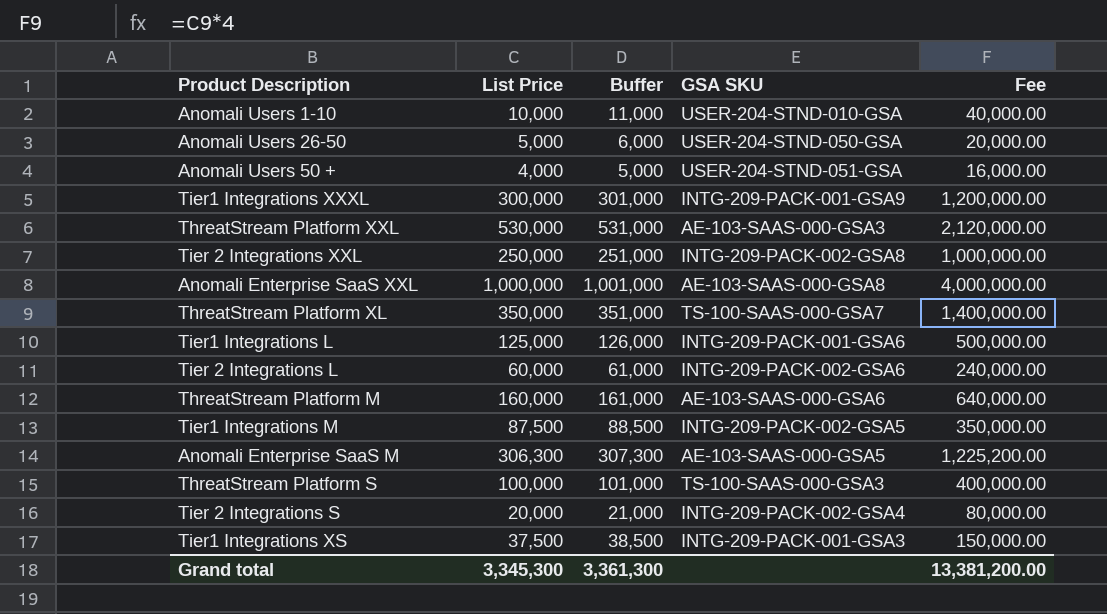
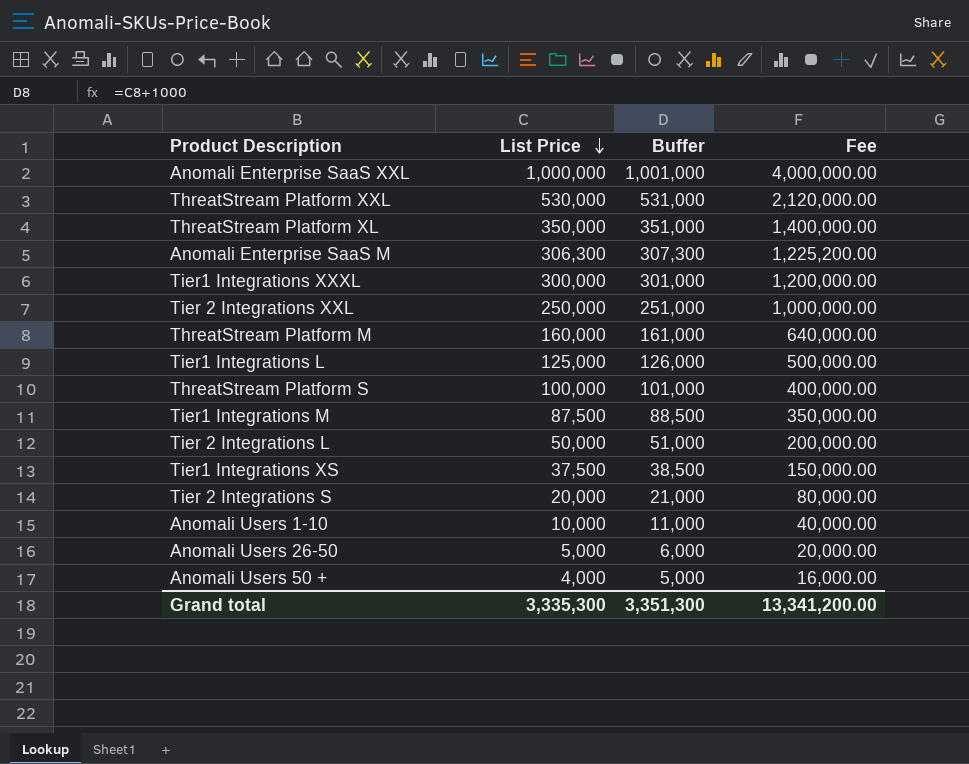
row order: none -> List Price descending
column GSA SKU | position: 4 -> none
Tier 2 Integrations L | List Price: 60,000 -> 50,000
Tier 2 Integrations L | Buffer: 61,000 -> 51,000
Tier 2 Integrations L | Fee: 240,000.00 -> 200,000.00
Grand total | List Price: 3,345,300 -> 3,335,300
Grand total | Buffer: 3,361,300 -> 3,351,300
Grand total | Fee: 13,381,200.00 -> 13,341,200.00

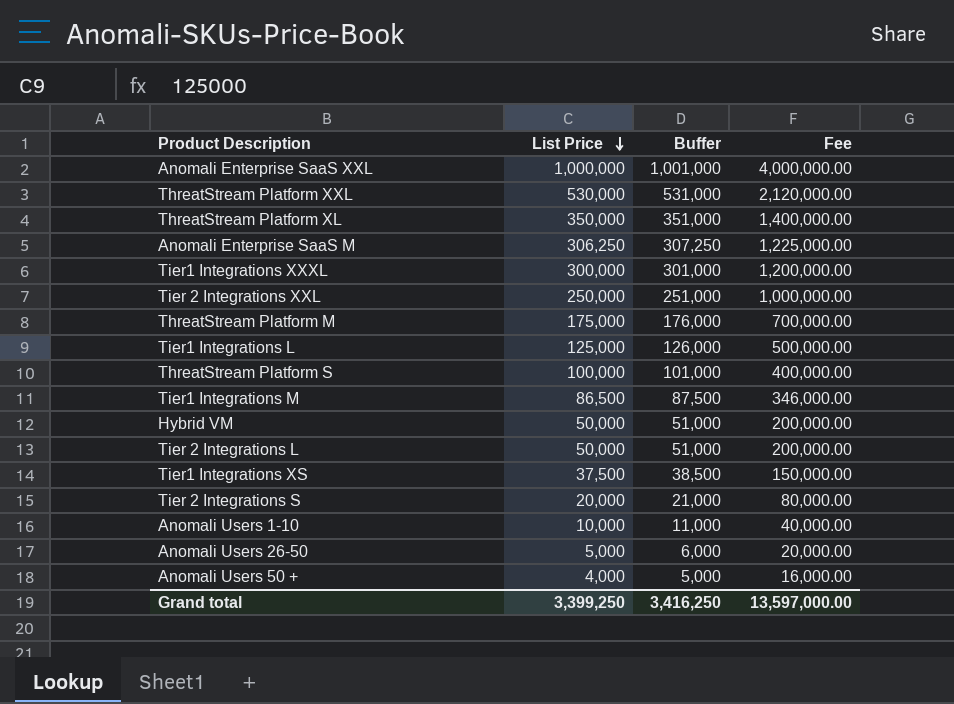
Anomali Enterprise SaaS M | List Price: 306,300 -> 306,250
Anomali Enterprise SaaS M | Buffer: 307,300 -> 307,250
Anomali Enterprise SaaS M | Fee: 1,225,200.00 -> 1,225,000.00
ThreatStream Platform M | List Price: 160,000 -> 175,000
ThreatStream Platform M | Buffer: 161,000 -> 176,000
ThreatStream Platform M | Fee: 640,000.00 -> 700,000.00
Tier1 Integrations M | List Price: 87,500 -> 86,500
Tier1 Integrations M | Buffer: 88,500 -> 87,500
Tier1 Integrations M | Fee: 350,000.00 -> 346,000.00
row Hybrid VM: none -> 50,000 | 51,000 | 200,000.00
Grand total | List Price: 3,335,300 -> 3,399,250
Grand total | Buffer: 3,351,300 -> 3,416,250
Grand total | Fee: 13,341,200.00 -> 13,597,000.00

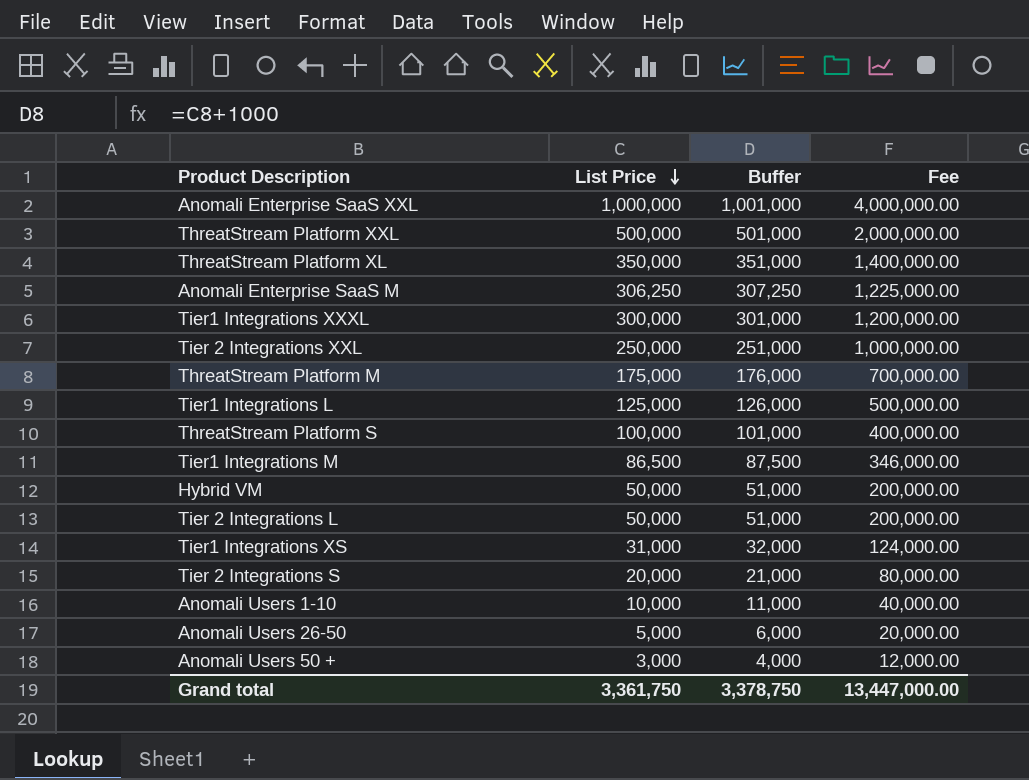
ThreatStream Platform XXL | List Price: 530,000 -> 500,000
ThreatStream Platform XXL | Buffer: 531,000 -> 501,000
ThreatStream Platform XXL | Fee: 2,120,000.00 -> 2,000,000.00
Tier1 Integrations XS | List Price: 37,500 -> 31,000
Tier1 Integrations XS | Buffer: 38,500 -> 32,000
Tier1 Integrations XS | Fee: 150,000.00 -> 124,000.00
Anomali Users 50 + | List Price: 4,000 -> 3,000
Anomali Users 50 + | Buffer: 5,000 -> 4,000
Anomali Users 50 + | Fee: 16,000.00 -> 12,000.00
Grand total | List Price: 3,399,250 -> 3,361,750
Grand total | Buffer: 3,416,250 -> 3,378,750
Grand total | Fee: 13,597,000.00 -> 13,447,000.00

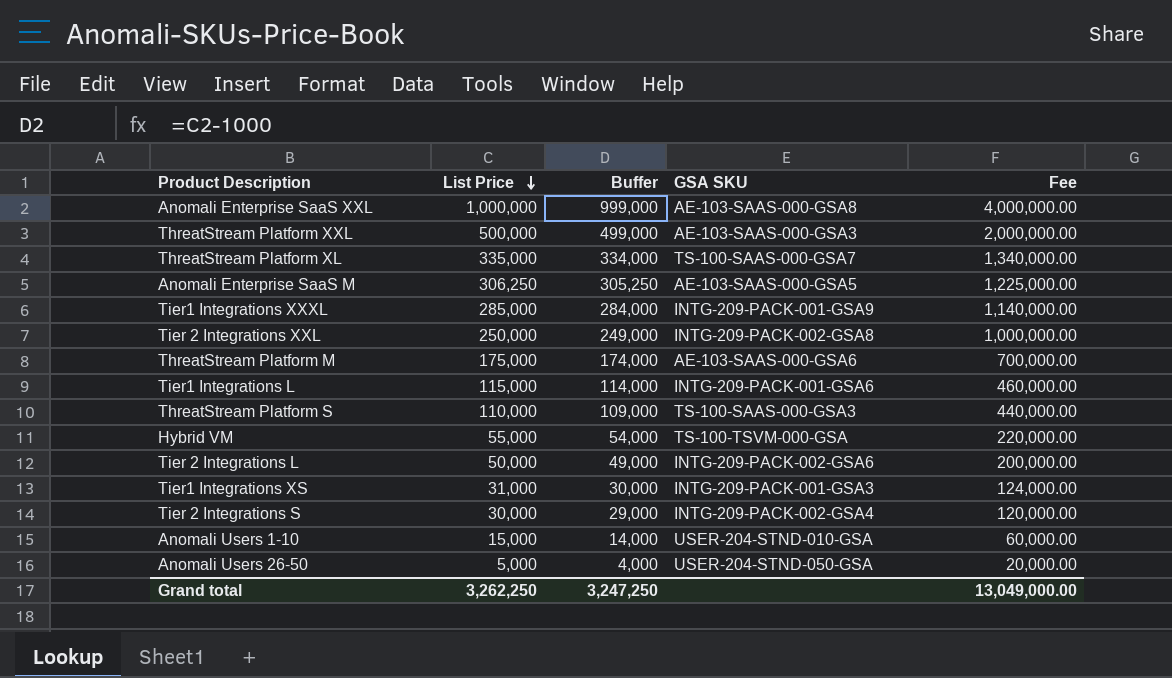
column Buffer | formula: [List Price] + 1000 -> [List Price] - 1000
column GSA SKU | position: none -> 4
row Tier1 Integrations M: 86,500 | 87,500 | 346,000.00 -> none
row Anomali Users 50 +: 3,000 | 4,000 | 12,000.00 -> none
ThreatStream Platform XL | List Price: 350,000 -> 335,000
ThreatStream Platform XL | Fee: 1,400,000.00 -> 1,340,000.00
Tier1 Integrations XXXL | List Price: 300,000 -> 285,000
Tier1 Integrations XXXL | Fee: 1,200,000.00 -> 1,140,000.00
Tier1 Integrations L | List Price: 125,000 -> 115,000
Tier1 Integrations L | Fee: 500,000.00 -> 460,000.00
ThreatStream Platform S | List Price: 100,000 -> 110,000
ThreatStream Platform S | Fee: 400,000.00 -> 440,000.00
Hybrid VM | List Price: 50,000 -> 55,000
Hybrid VM | Fee: 200,000.00 -> 220,000.00
Tier 2 Integrations S | List Price: 20,000 -> 30,000
Tier 2 Integrations S | Fee: 80,000.00 -> 120,000.00
Anomali Users 1-10 | List Price: 10,000 -> 15,000
Anomali Users 1-10 | Fee: 40,000.00 -> 60,000.00
Grand total | List Price: 3,361,750 -> 3,262,250
Grand total | Buffer: 3,378,750 -> 3,247,250
Grand total | Fee: 13,447,000.00 -> 13,049,000.00

